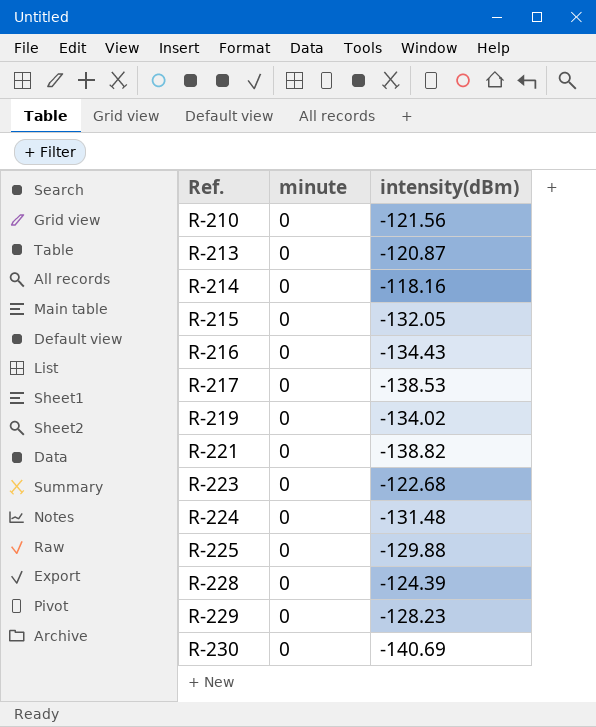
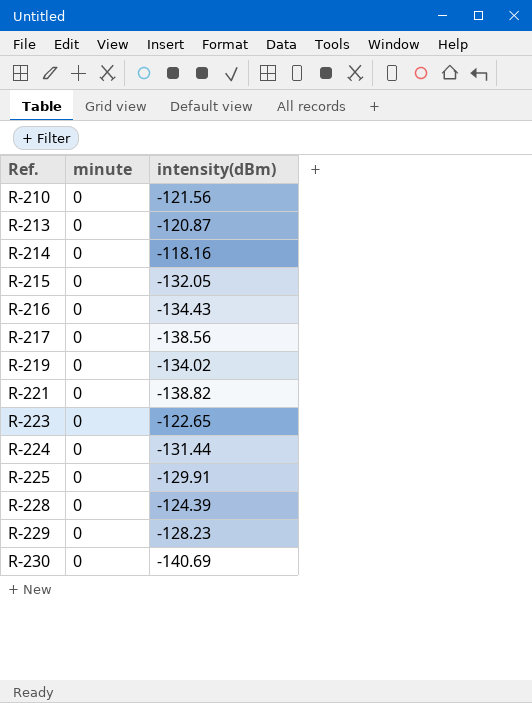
R-217 | intensity(dBm): -138.53 -> -138.56
R-223 | intensity(dBm): -122.68 -> -122.65
R-224 | intensity(dBm): -131.48 -> -131.44
R-225 | intensity(dBm): -129.88 -> -129.91

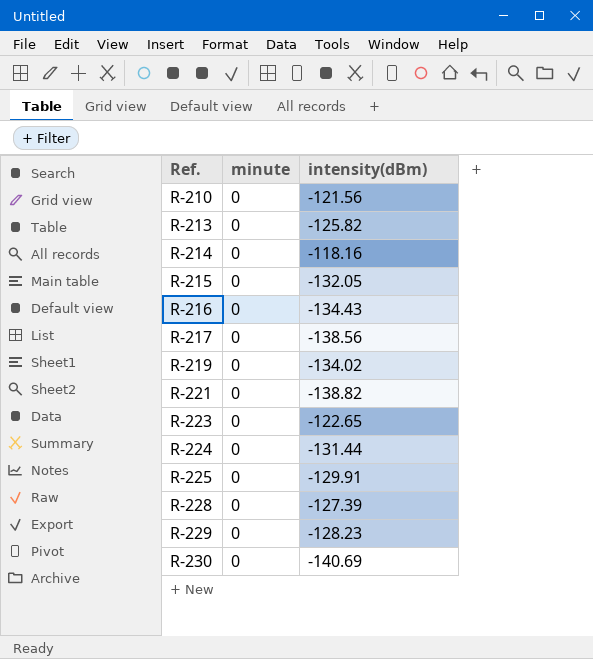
R-213 | intensity(dBm): -120.87 -> -125.82
R-228 | intensity(dBm): -124.39 -> -127.39

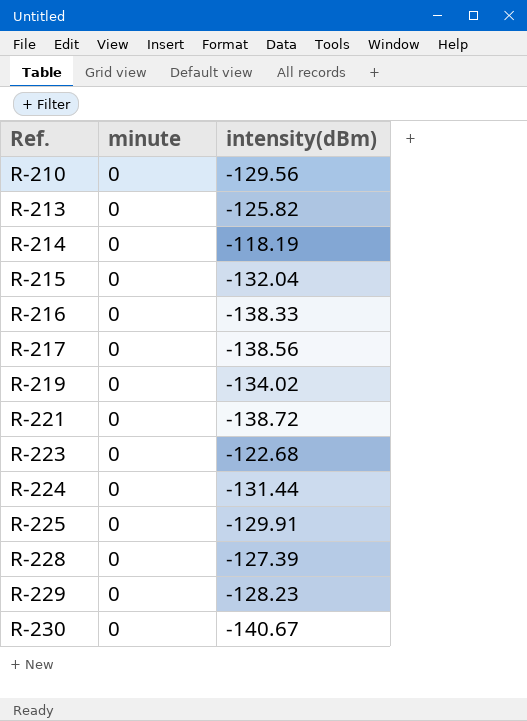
R-210 | intensity(dBm): -121.56 -> -129.56
R-214 | intensity(dBm): -118.16 -> -118.19
R-215 | intensity(dBm): -132.05 -> -132.04
R-216 | intensity(dBm): -134.43 -> -138.33
R-221 | intensity(dBm): -138.82 -> -138.72
R-223 | intensity(dBm): -122.65 -> -122.68
R-230 | intensity(dBm): -140.69 -> -140.67

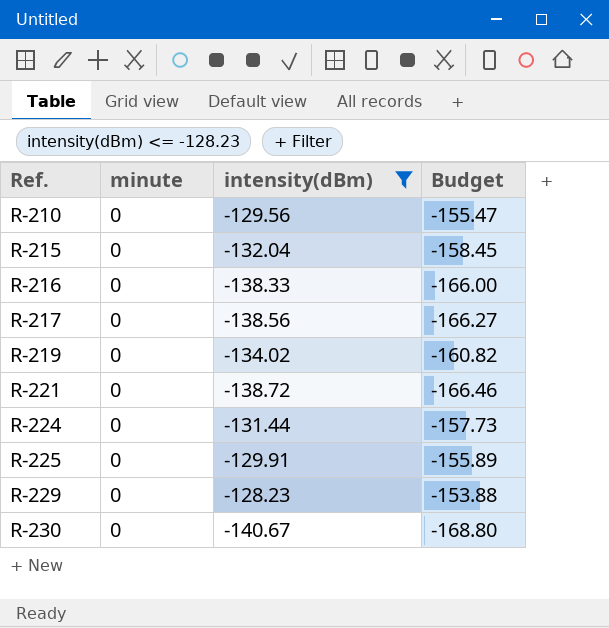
filter: none -> intensity(dBm) <= -128.23
column Budget | formula: none -> [intensity(dBm)] * 1.2

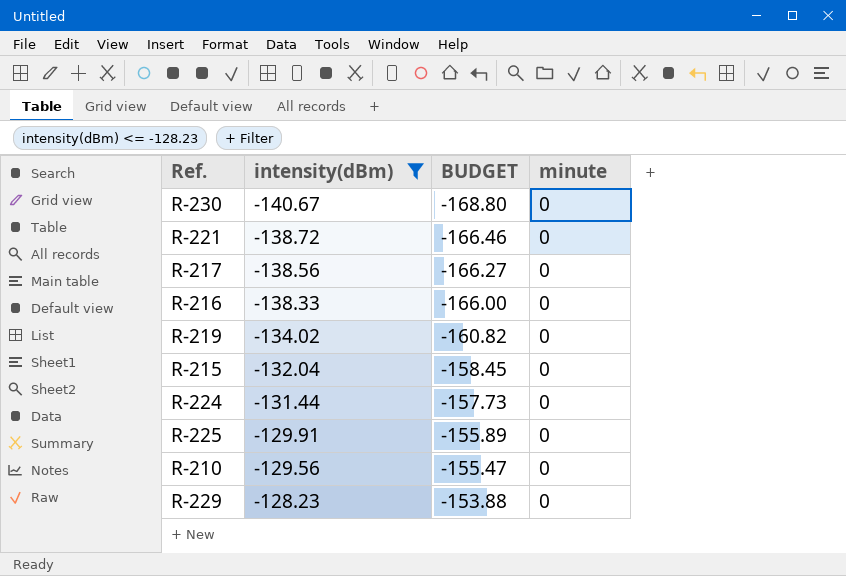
row order: Ref. ascending -> intensity(dBm) ascending
column name: Budget -> BUDGET
column minute | position: 2 -> 4

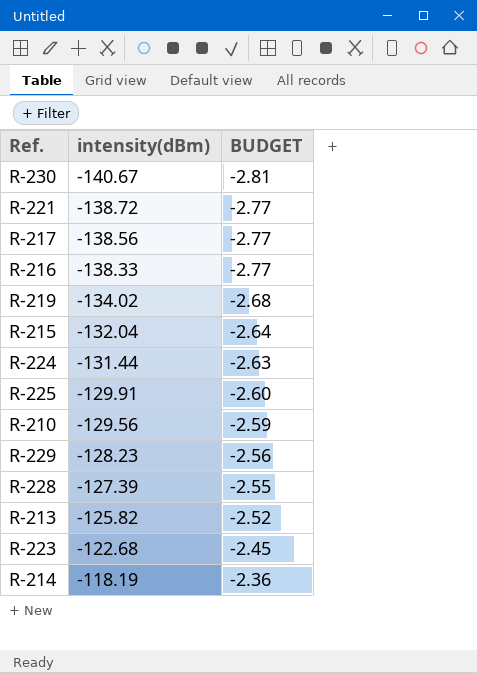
filter: intensity(dBm) <= -128.23 -> none
column minute | position: 4 -> none
column BUDGET | formula: [intensity(dBm)] * 1.2 -> [intensity(dBm)] * 0.02

